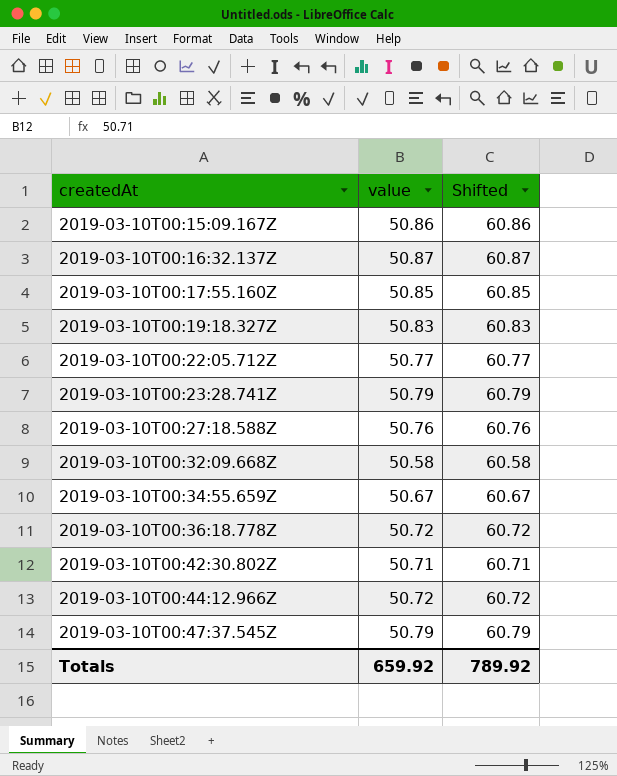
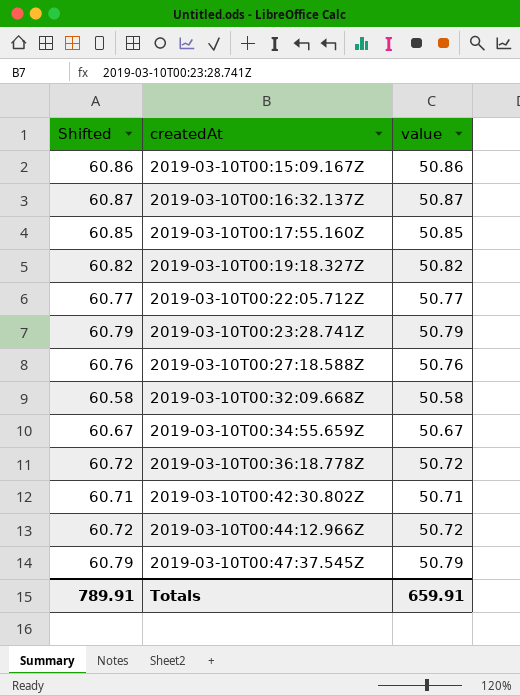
column Shifted | position: 3 -> 1
2019-03-10T00:19:18.327Z | Shifted: 60.83 -> 60.82
2019-03-10T00:19:18.327Z | value: 50.83 -> 50.82
Totals | Shifted: 789.92 -> 789.91
Totals | value: 659.92 -> 659.91

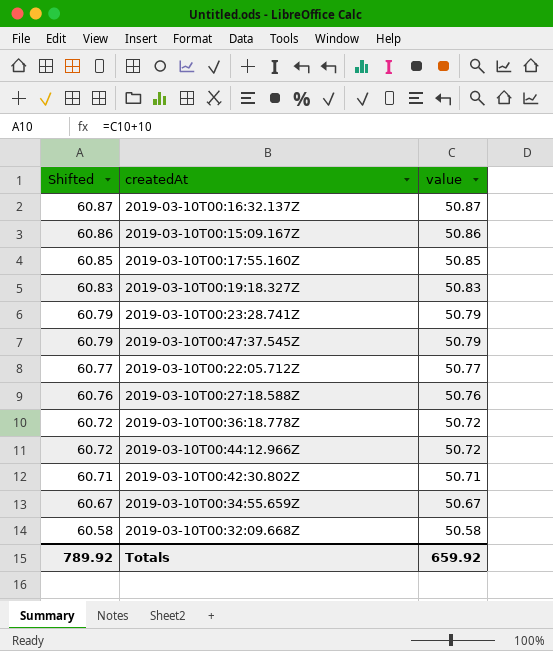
row order: createdAt ascending -> Shifted descending
2019-03-10T00:19:18.327Z | Shifted: 60.82 -> 60.83
2019-03-10T00:19:18.327Z | value: 50.82 -> 50.83
Totals | Shifted: 789.91 -> 789.92
Totals | value: 659.91 -> 659.92

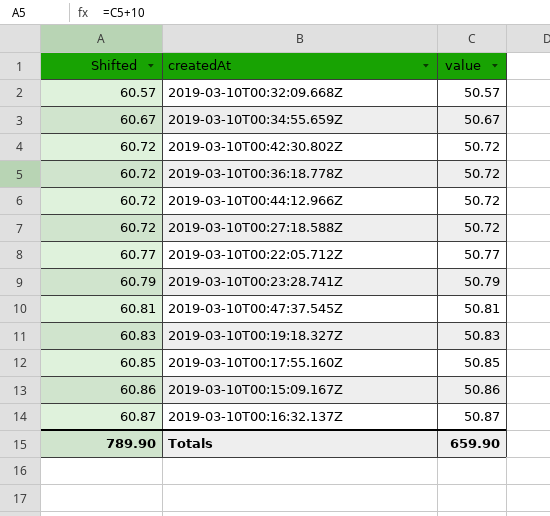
row order: Shifted descending -> Shifted ascending
2019-03-10T00:32:09.668Z | Shifted: 60.58 -> 60.57
2019-03-10T00:32:09.668Z | value: 50.58 -> 50.57
2019-03-10T00:42:30.802Z | Shifted: 60.71 -> 60.72
2019-03-10T00:42:30.802Z | value: 50.71 -> 50.72
2019-03-10T00:27:18.588Z | Shifted: 60.76 -> 60.72
2019-03-10T00:27:18.588Z | value: 50.76 -> 50.72
2019-03-10T00:47:37.545Z | Shifted: 60.79 -> 60.81
2019-03-10T00:47:37.545Z | value: 50.79 -> 50.81
Totals | Shifted: 789.92 -> 789.90
Totals | value: 659.92 -> 659.90

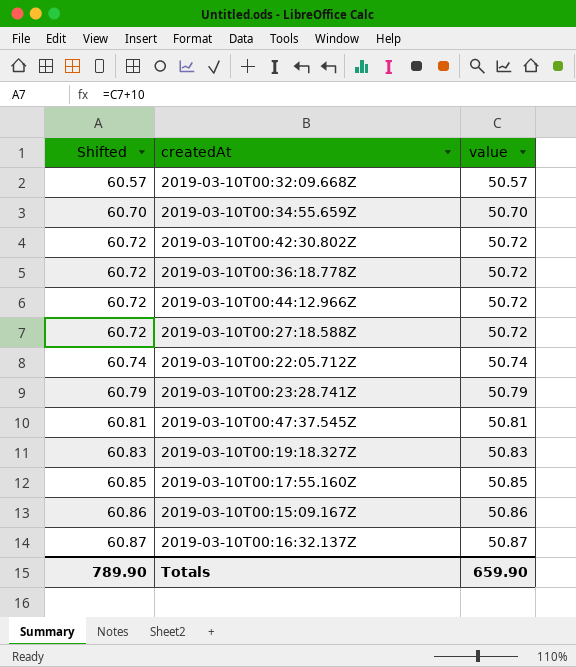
2019-03-10T00:34:55.659Z | Shifted: 60.67 -> 60.70
2019-03-10T00:34:55.659Z | value: 50.67 -> 50.70
2019-03-10T00:22:05.712Z | Shifted: 60.77 -> 60.74
2019-03-10T00:22:05.712Z | value: 50.77 -> 50.74

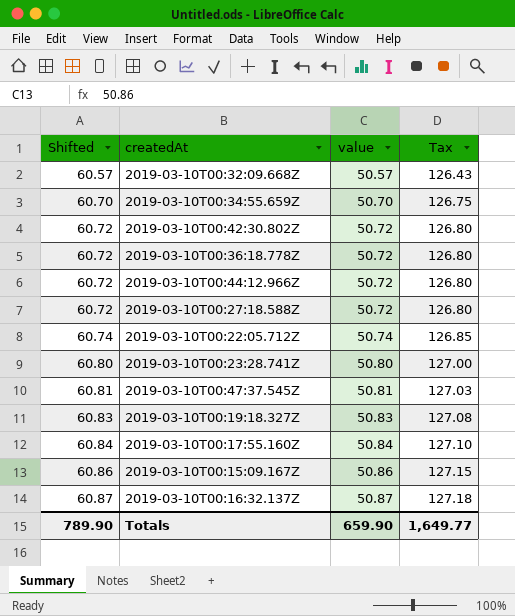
column Tax | formula: none -> [value] * 2.5
2019-03-10T00:23:28.741Z | Shifted: 60.79 -> 60.80
2019-03-10T00:23:28.741Z | value: 50.79 -> 50.80
2019-03-10T00:17:55.160Z | Shifted: 60.85 -> 60.84
2019-03-10T00:17:55.160Z | value: 50.85 -> 50.84

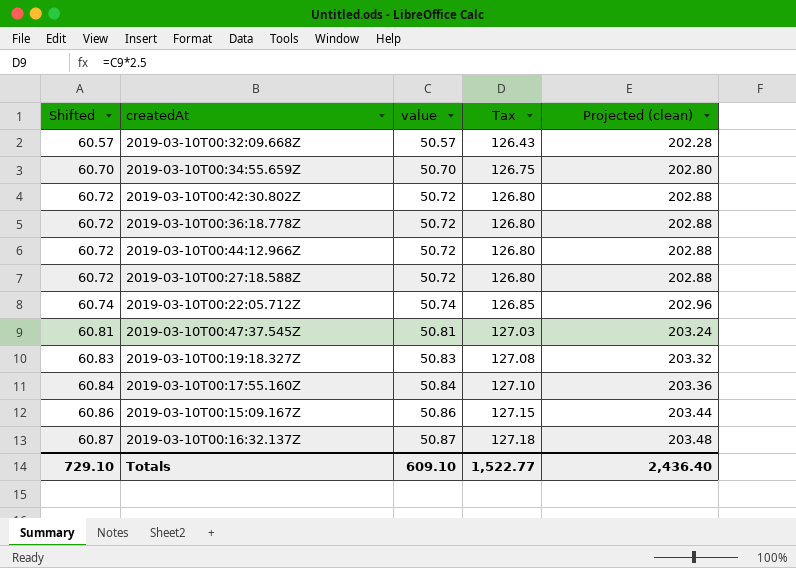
column Projected (clean) | formula: none -> [value] * 4
row 2019-03-10T00:23:28.741Z: 60.80 | 50.80 | 127.00 -> none
Totals | Shifted: 789.90 -> 729.10
Totals | value: 659.90 -> 609.10
Totals | Tax: 1,649.77 -> 1,522.77

